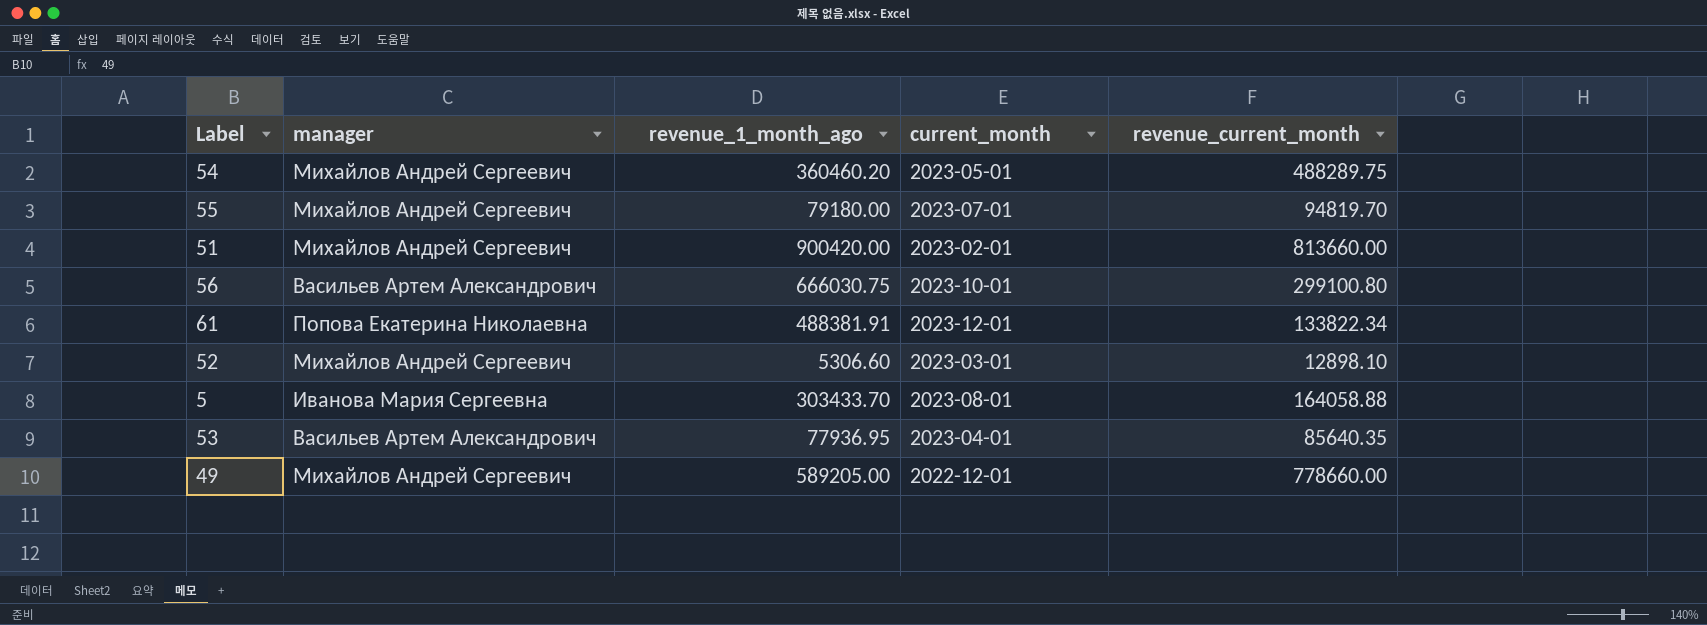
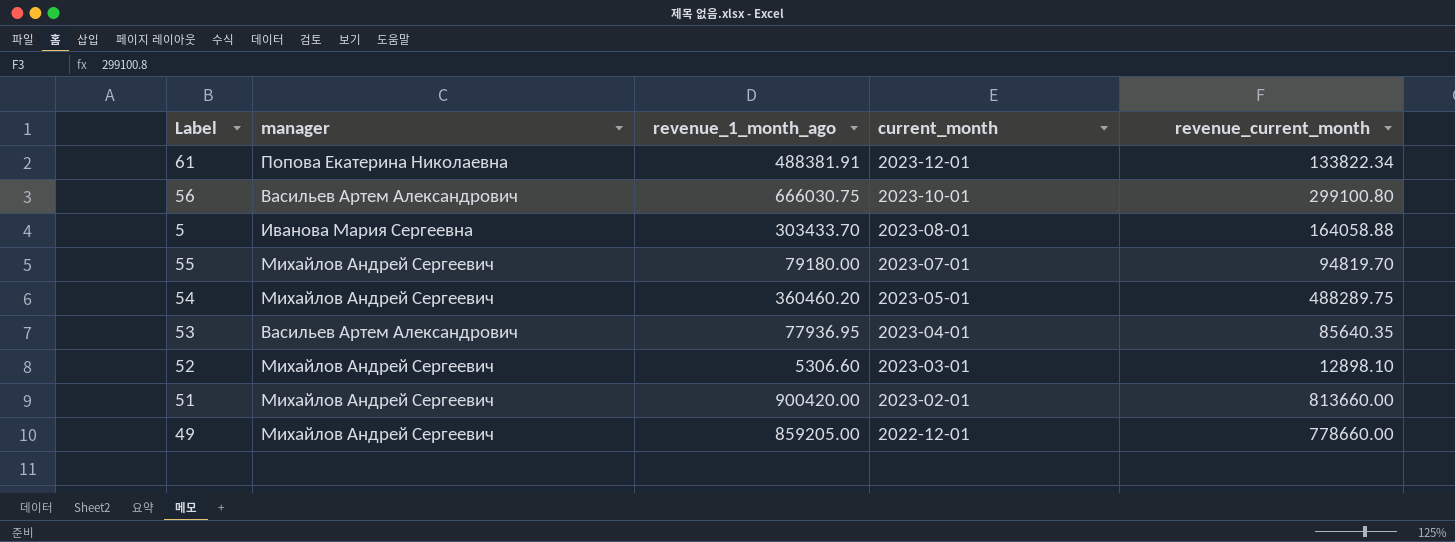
row order: none -> current_month descending
49 | revenue_1_month_ago: 589205.00 -> 859205.00

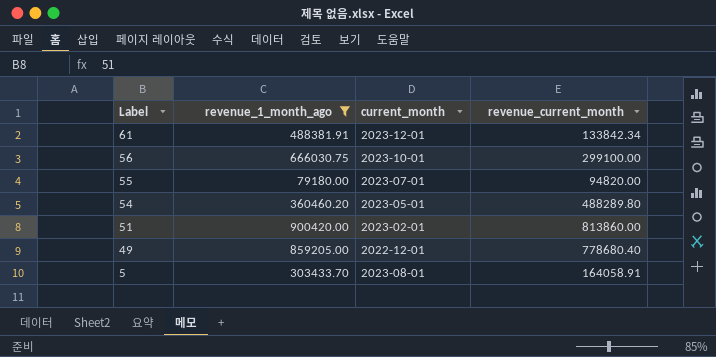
filter: none -> revenue_1_month_ago >= 79180.00
row order: current_month descending -> Label descending
column manager | position: 2 -> none
61 | revenue_current_month: 133822.34 -> 133842.34
56 | revenue_current_month: 299100.80 -> 299100.00
55 | revenue_current_month: 94819.70 -> 94820.00
54 | revenue_current_month: 488289.75 -> 488289.80
51 | revenue_current_month: 813660.00 -> 813860.00
49 | revenue_current_month: 778660.00 -> 778680.40
5 | revenue_current_month: 164058.88 -> 164058.91

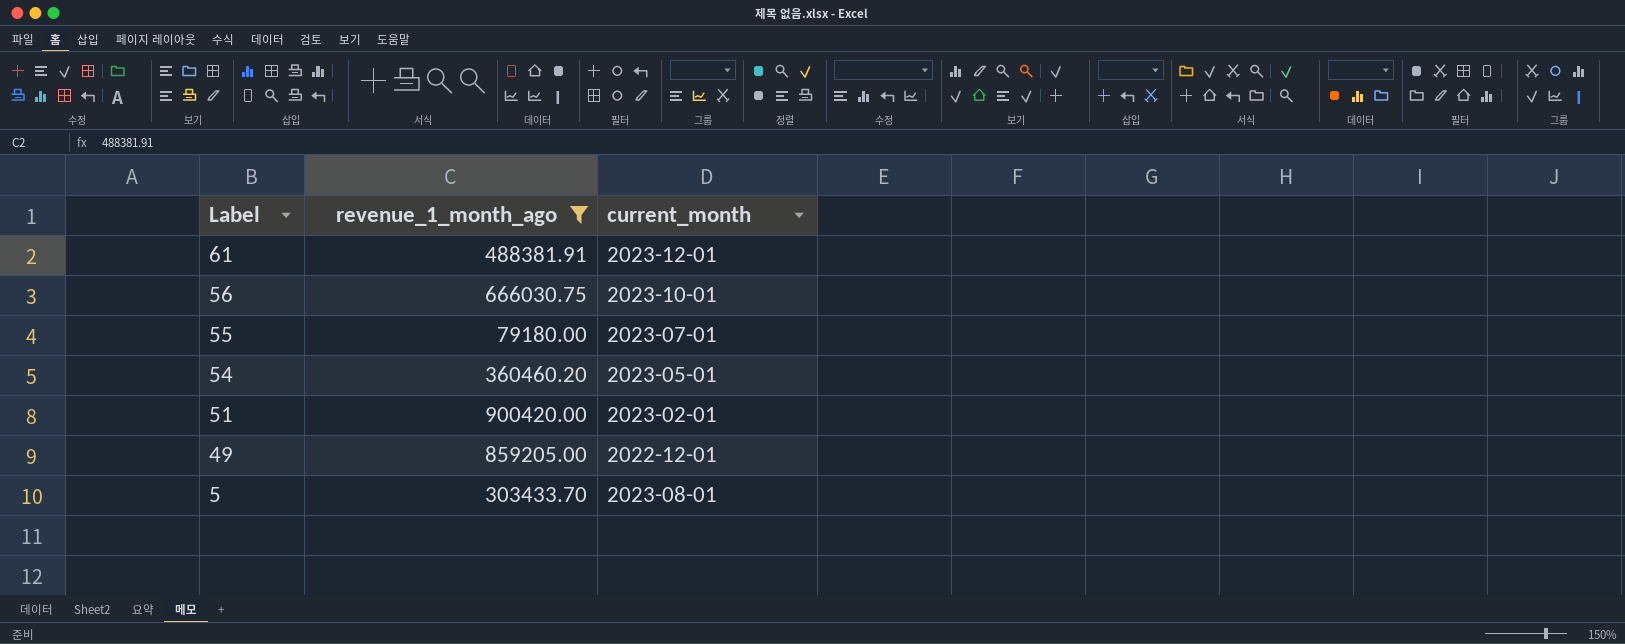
column revenue_current_month | position: 4 -> none

